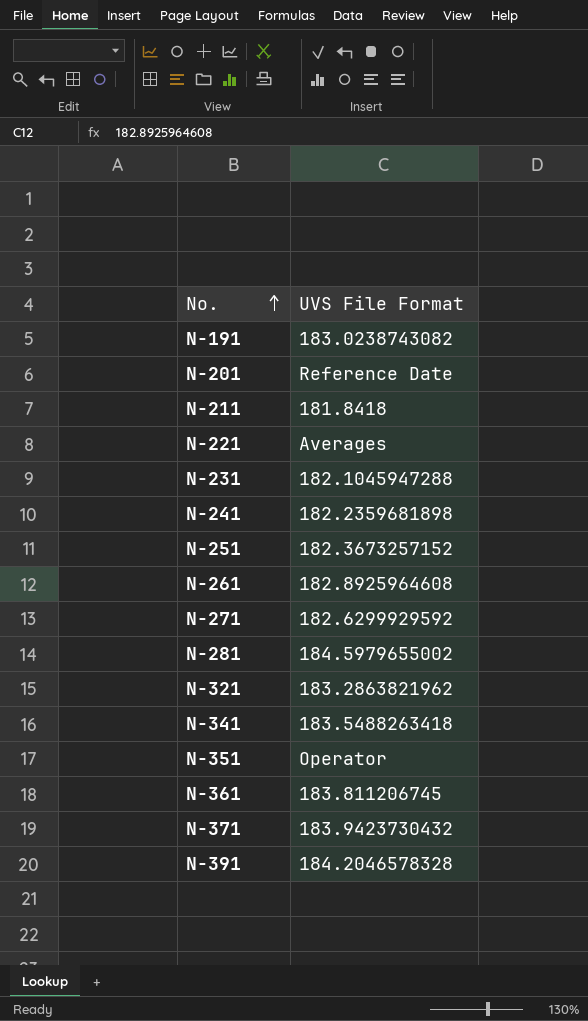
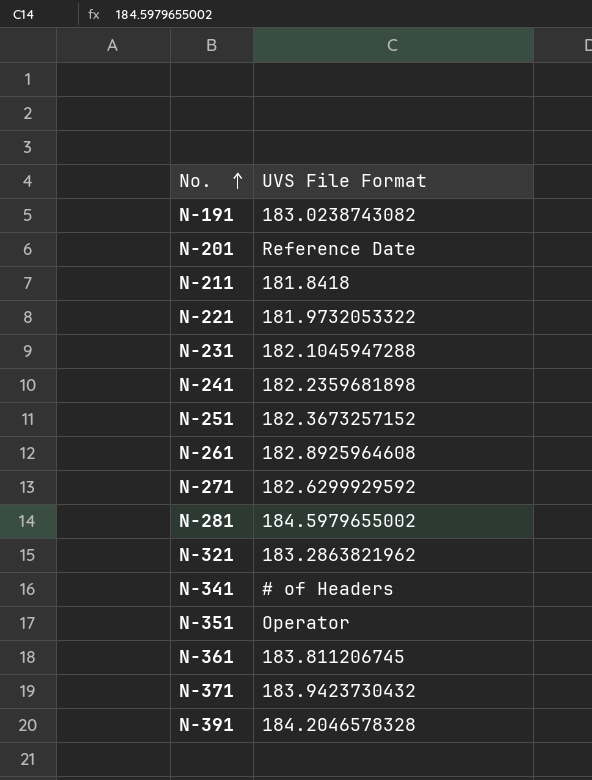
N-221 | UVS File Format: Averages -> 181.9732053322
N-341 | UVS File Format: 183.5488263418 -> # of Headers

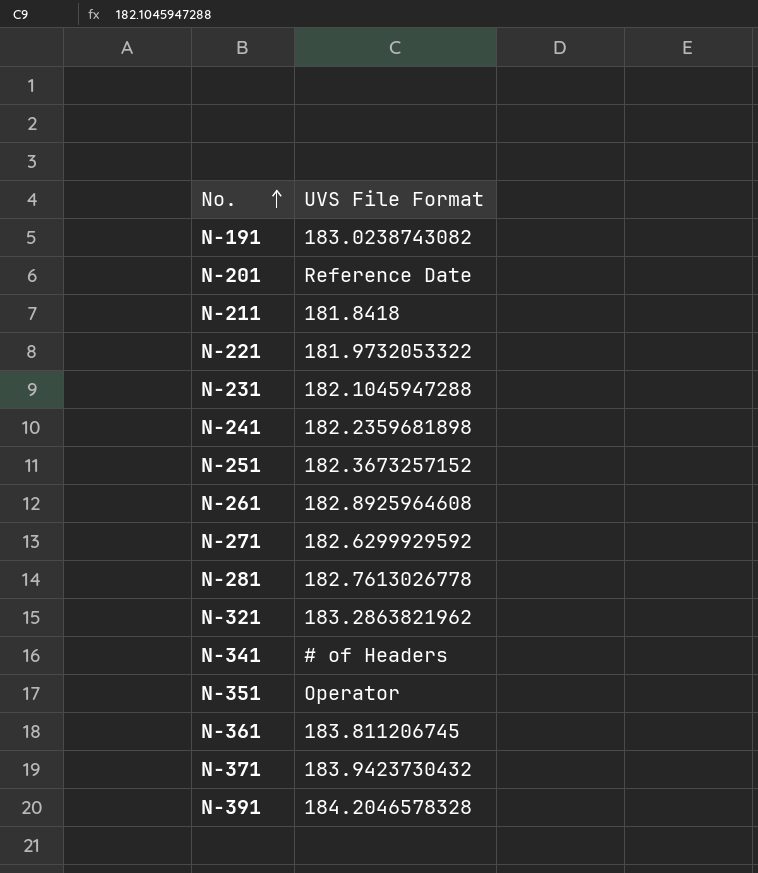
N-281 | UVS File Format: 184.5979655002 -> 182.7613026778

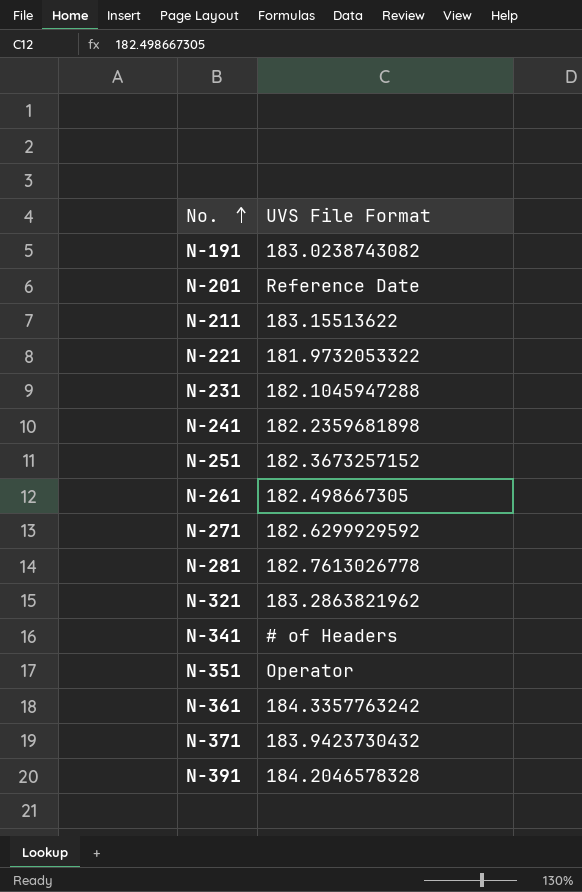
N-211 | UVS File Format: 181.8418 -> 183.15513622
N-261 | UVS File Format: 182.8925964608 -> 182.498667305
N-361 | UVS File Format: 183.811206745 -> 184.3357763242

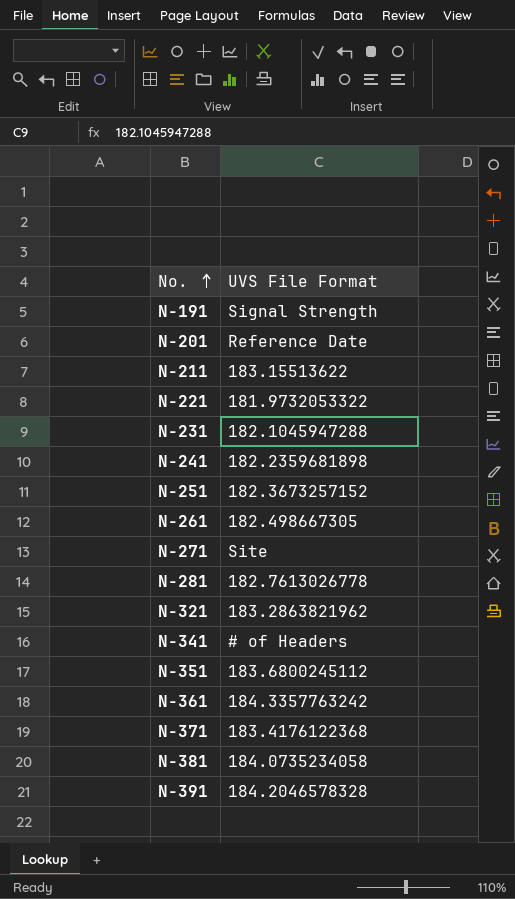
N-191 | UVS File Format: 183.0238743082 -> Signal Strength
N-271 | UVS File Format: 182.6299929592 -> Site
N-351 | UVS File Format: Operator -> 183.6800245112
N-371 | UVS File Format: 183.9423730432 -> 183.4176122368
row N-381: none -> 184.0735234058

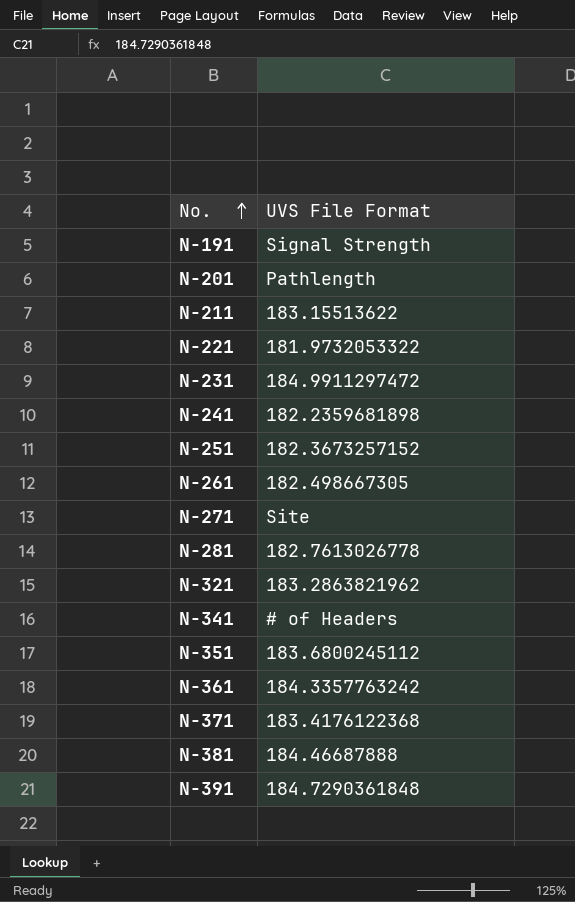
N-201 | UVS File Format: Reference Date -> Pathlength
N-231 | UVS File Format: 182.1045947288 -> 184.9911297472
N-381 | UVS File Format: 184.0735234058 -> 184.46687888
N-391 | UVS File Format: 184.2046578328 -> 184.7290361848

